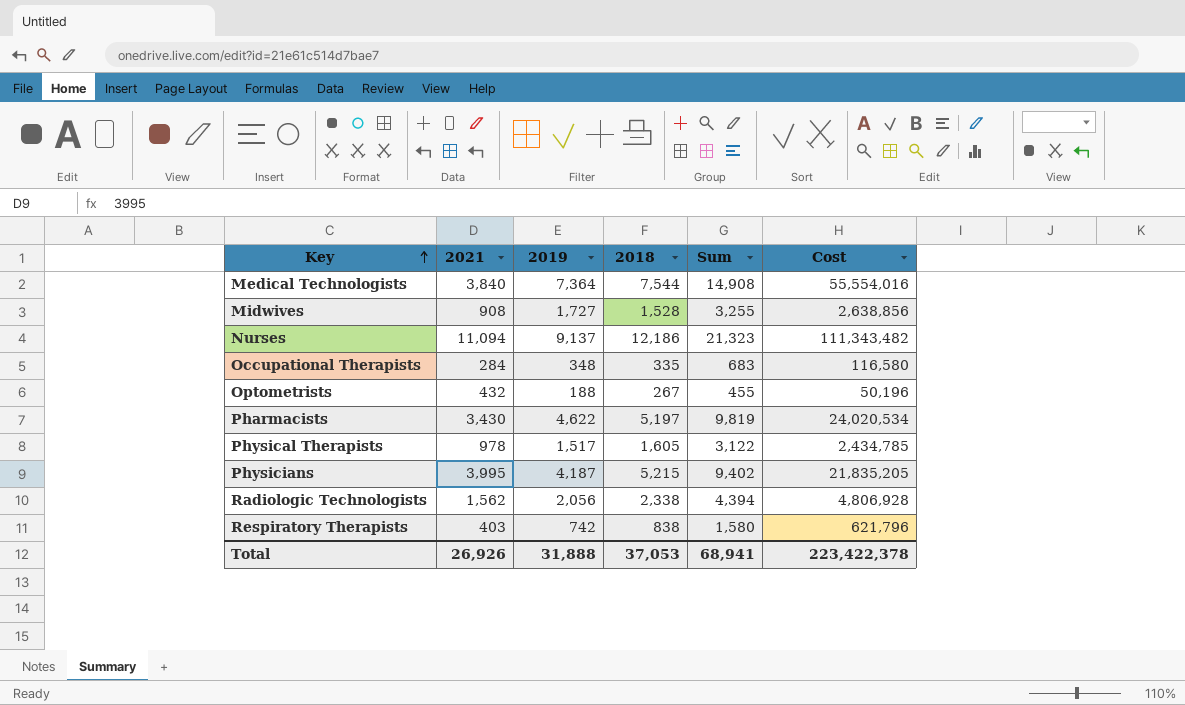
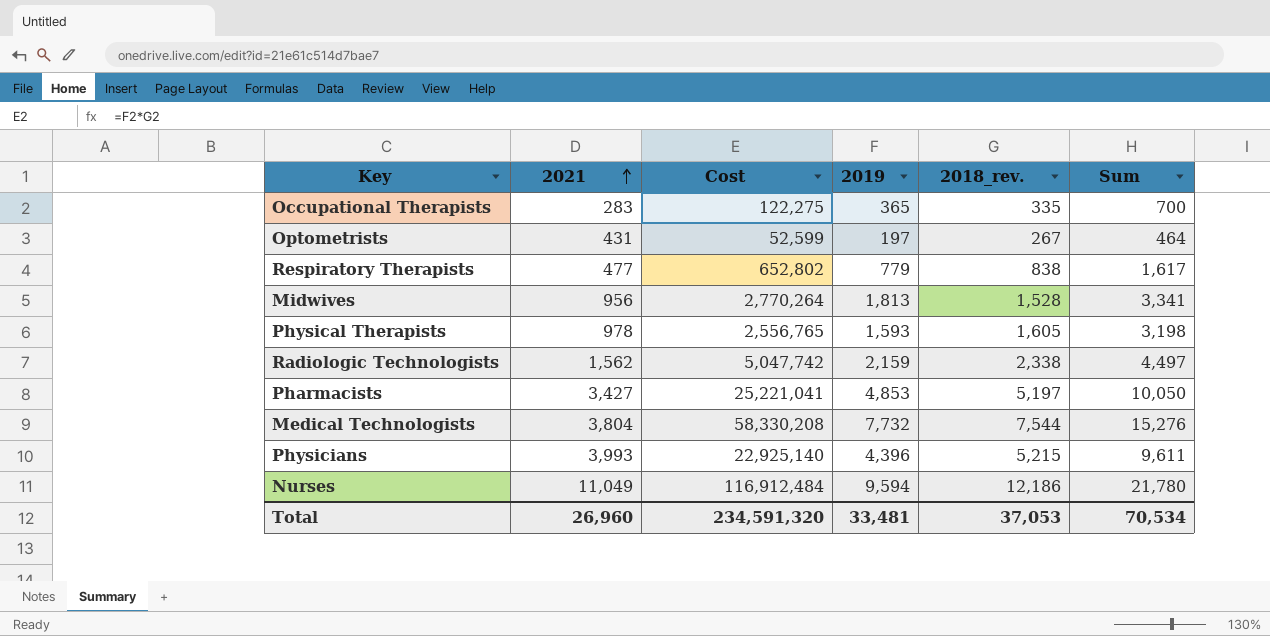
row order: Key ascending -> 2021 ascending
column Cost | position: 6 -> 3
column name: 2018 -> 2018_rev.
Occupational Therapists | 2021: 284 -> 283
Occupational Therapists | Cost: 116,580 -> 122,275
Occupational Therapists | 2019: 348 -> 365
Occupational Therapists | Sum: 683 -> 700
Optometrists | 2021: 432 -> 431
Optometrists | Cost: 50,196 -> 52,599
Optometrists | 2019: 188 -> 197
Optometrists | Sum: 455 -> 464
Respiratory Therapists | 2021: 403 -> 477
Respiratory Therapists | Cost: 621,796 -> 652,802
Respiratory Therapists | 2019: 742 -> 779
Respiratory Therapists | Sum: 1,580 -> 1,617
Midwives | 2021: 908 -> 956
Midwives | Cost: 2,638,856 -> 2,770,264
Midwives | 2019: 1,727 -> 1,813
Midwives | Sum: 3,255 -> 3,341
Physical Therapists | Cost: 2,434,785 -> 2,556,765
Physical Therapists | 2019: 1,517 -> 1,593
Physical Therapists | Sum: 3,122 -> 3,198
Radiologic Technologists | Cost: 4,806,928 -> 5,047,742
Radiologic Technologists | 2019: 2,056 -> 2,159
Radiologic Technologists | Sum: 4,394 -> 4,497
Pharmacists | 2021: 3,430 -> 3,427
Pharmacists | Cost: 24,020,534 -> 25,221,041
Pharmacists | 2019: 4,622 -> 4,853
Pharmacists | Sum: 9,819 -> 10,050
Medical Technologists | 2021: 3,840 -> 3,804
Medical Technologists | Cost: 55,554,016 -> 58,330,208
Medical Technologists | 2019: 7,364 -> 7,732
Medical Technologists | Sum: 14,908 -> 15,276
Physicians | 2021: 3,995 -> 3,993
Physicians | Cost: 21,835,205 -> 22,925,140
Physicians | 2019: 4,187 -> 4,396
Physicians | Sum: 9,402 -> 9,611
Nurses | 2021: 11,094 -> 11,049
Nurses | Cost: 111,343,482 -> 116,912,484
Nurses | 2019: 9,137 -> 9,594
Nurses | Sum: 21,323 -> 21,780
Total | 2021: 26,926 -> 26,960
Total | Cost: 223,422,378 -> 234,591,320
Total | 2019: 31,888 -> 33,481
Total | Sum: 68,941 -> 70,534

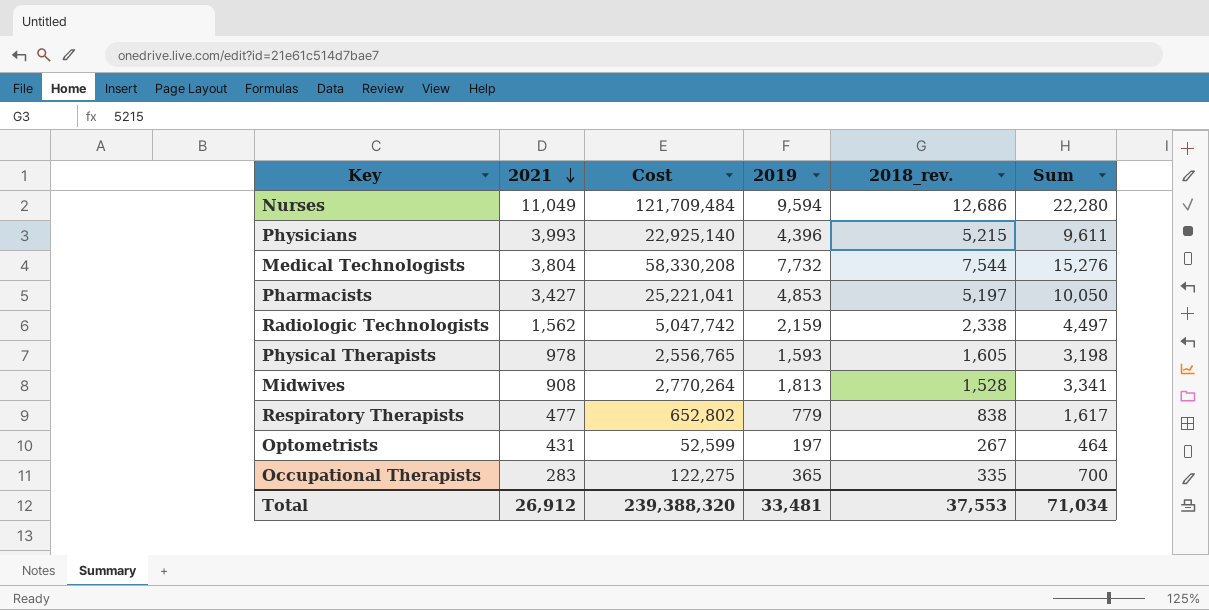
row order: 2021 ascending -> 2021 descending
Nurses | Cost: 116,912,484 -> 121,709,484
Nurses | 2018_rev.: 12,186 -> 12,686
Nurses | Sum: 21,780 -> 22,280
Midwives | 2021: 956 -> 908
Total | 2021: 26,960 -> 26,912
Total | Cost: 234,591,320 -> 239,388,320
Total | 2018_rev.: 37,053 -> 37,553
Total | Sum: 70,534 -> 71,034

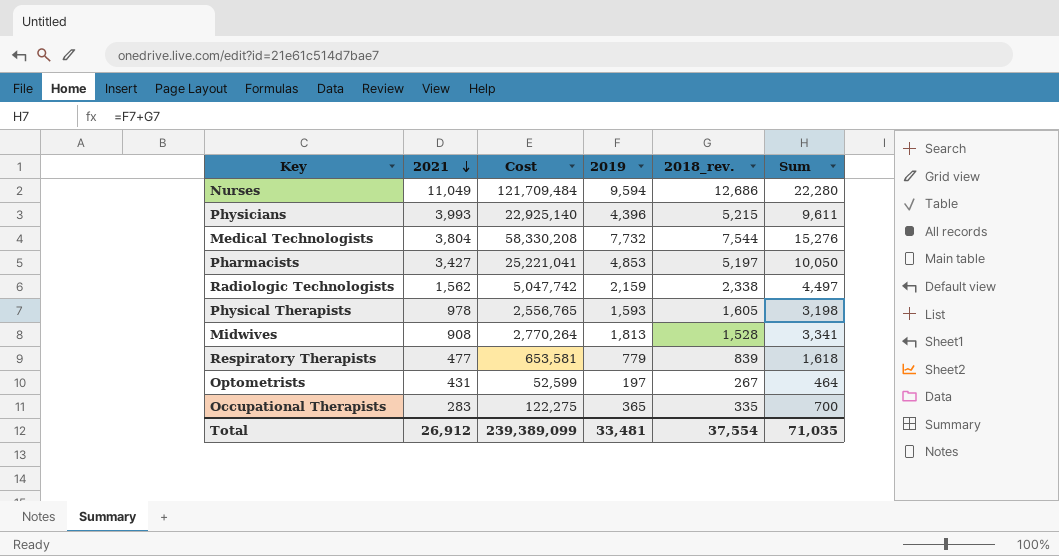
Respiratory Therapists | Cost: 652,802 -> 653,581
Respiratory Therapists | 2018_rev.: 838 -> 839
Respiratory Therapists | Sum: 1,617 -> 1,618
Total | Cost: 239,388,320 -> 239,389,099
Total | 2018_rev.: 37,553 -> 37,554
Total | Sum: 71,034 -> 71,035

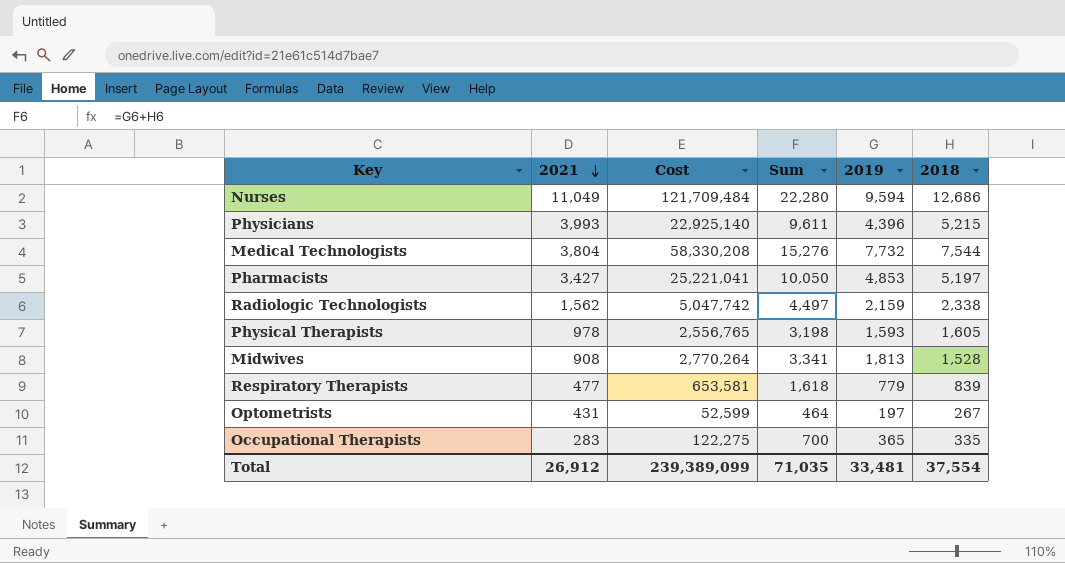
column Sum | position: 6 -> 4
column name: 2018_rev. -> 2018

